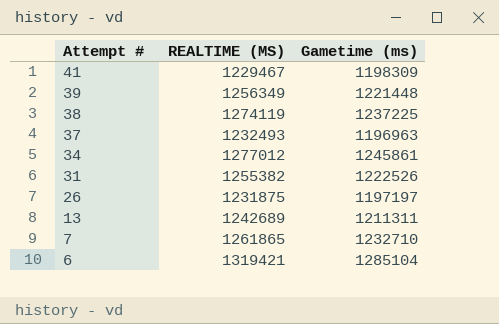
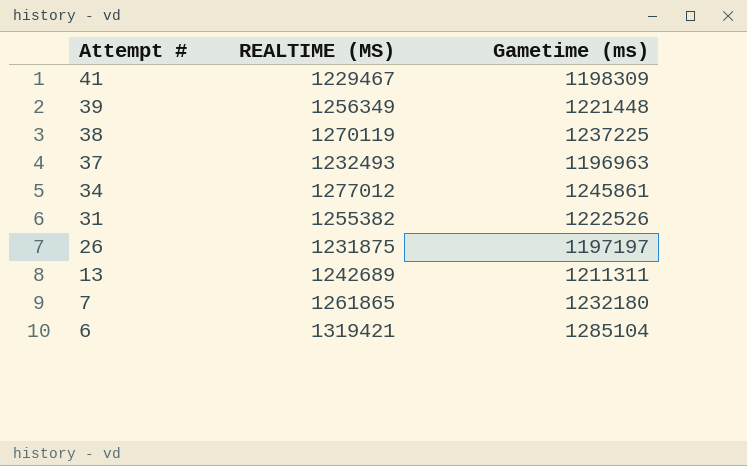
38 | REALTIME (MS): 1274119 -> 1270119
7 | Gametime (ms): 1232710 -> 1232180

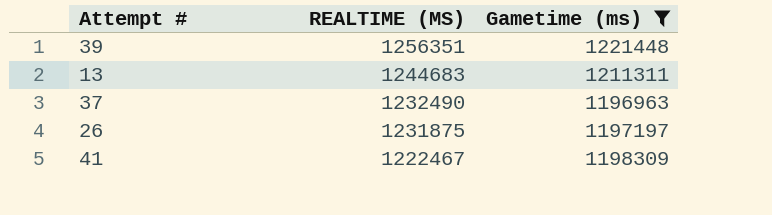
filter: none -> Gametime (ms) <= 1221448
row order: Attempt # descending -> REALTIME (MS) descending
39 | REALTIME (MS): 1256349 -> 1256351
13 | REALTIME (MS): 1242689 -> 1244683
37 | REALTIME (MS): 1232493 -> 1232490
41 | REALTIME (MS): 1229467 -> 1222467

